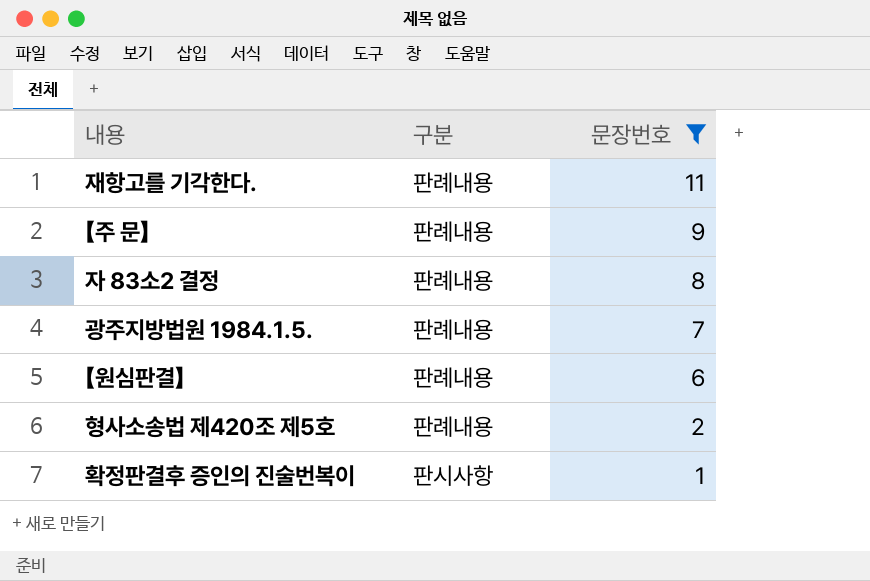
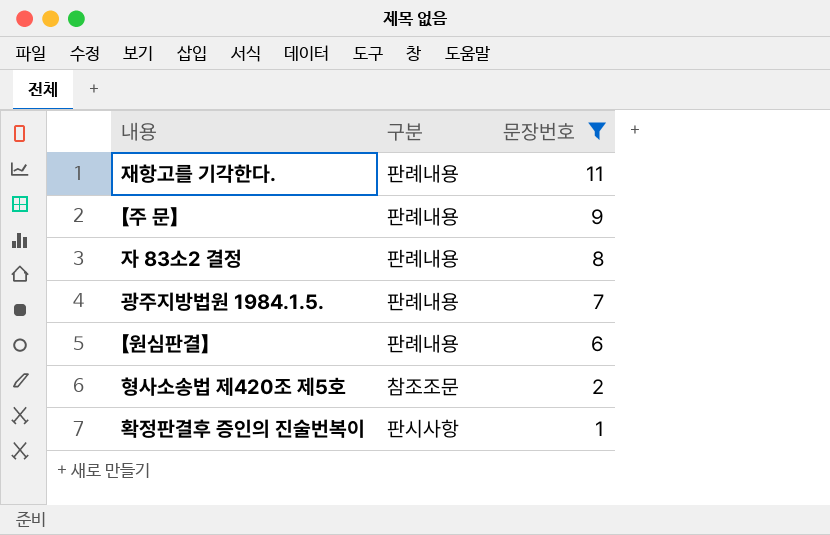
형사소송법 제420조 제5호 | 구분: 판례내용 -> 참조조문

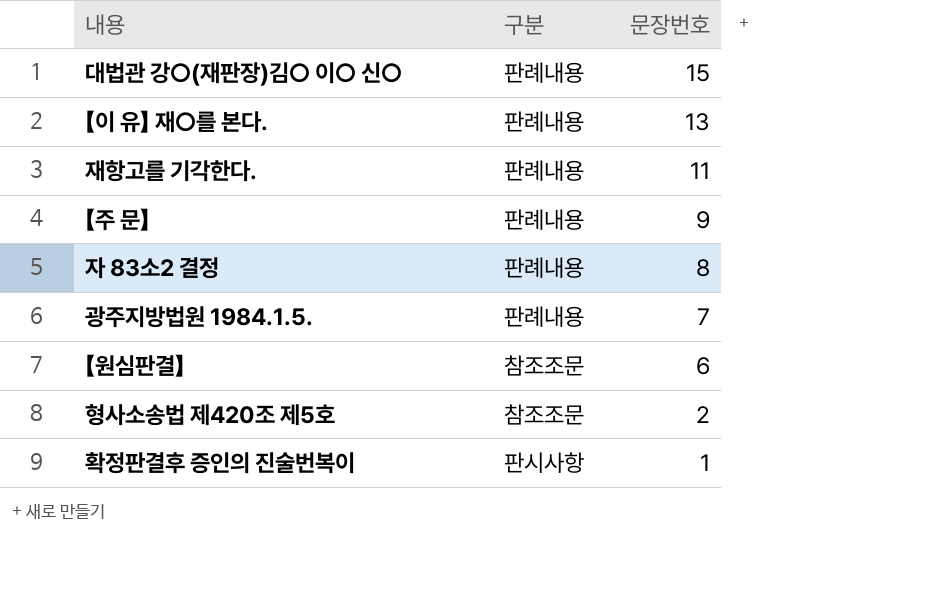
filter: 문장번호 <= 11 -> none
【원심판결】 | 구분: 판례내용 -> 참조조문

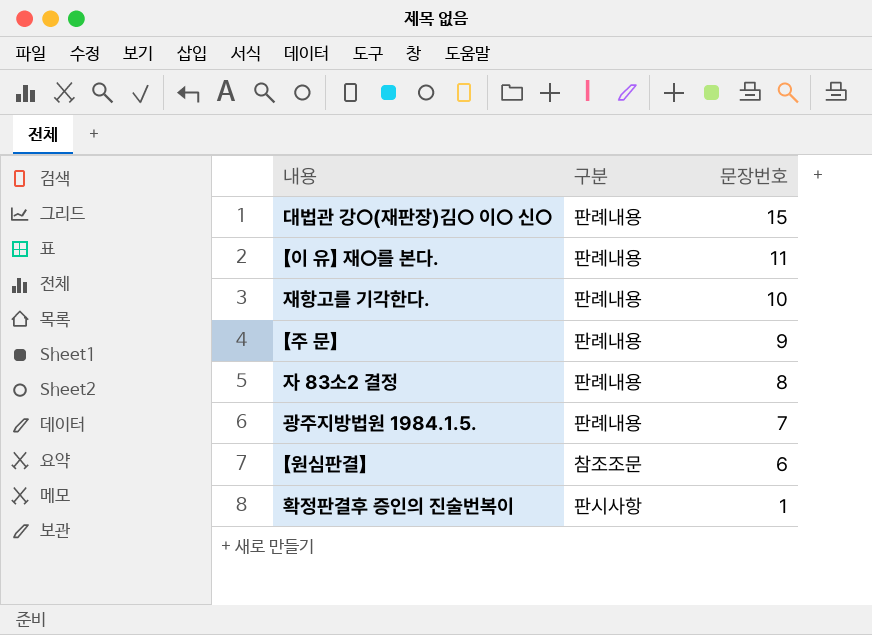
row 형사소송법 제420조 제5호: 참조조문 | 2 -> none
【이 유】 재○를 본다. | 문장번호: 13 -> 11
재항고를 기각한다. | 문장번호: 11 -> 10

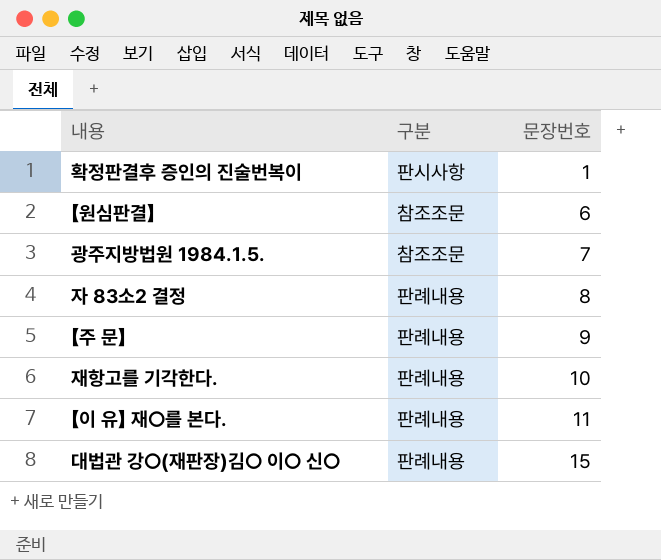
row order: 문장번호 descending -> 문장번호 ascending
광주지방법원 1984.1.5. | 구분: 판례내용 -> 참조조문

